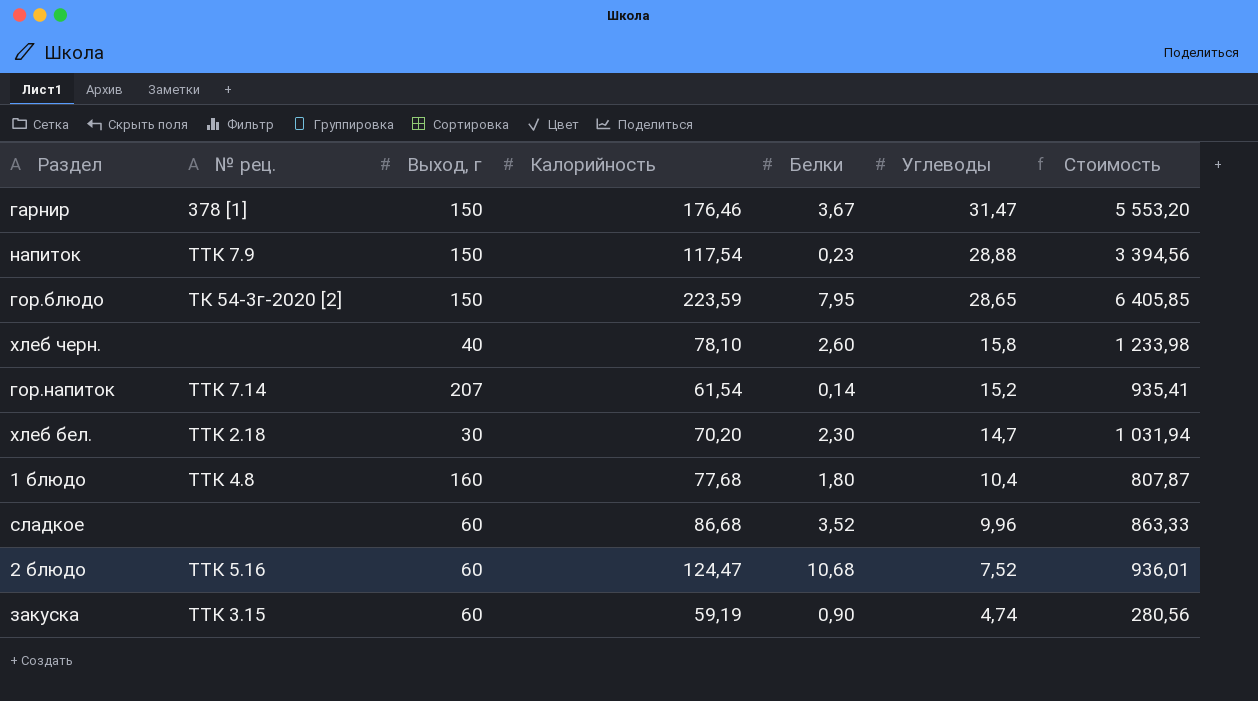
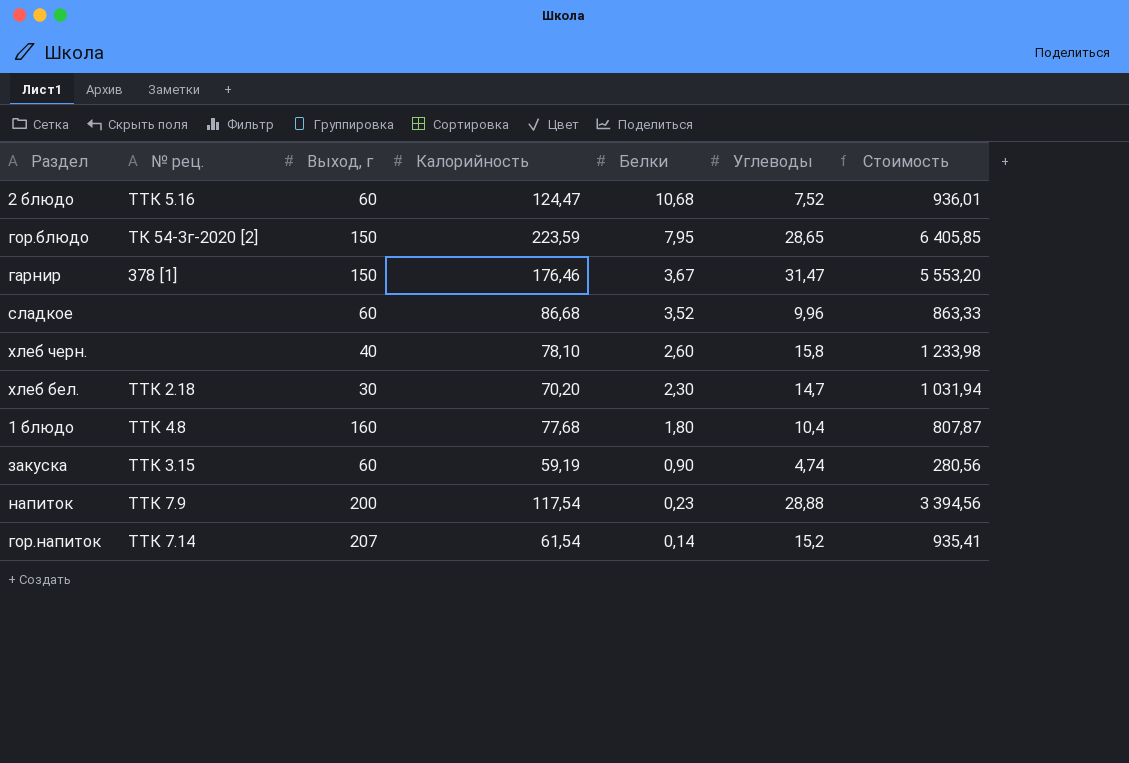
row order: Углеводы descending -> Белки descending
напиток | Выход, г: 150 -> 200

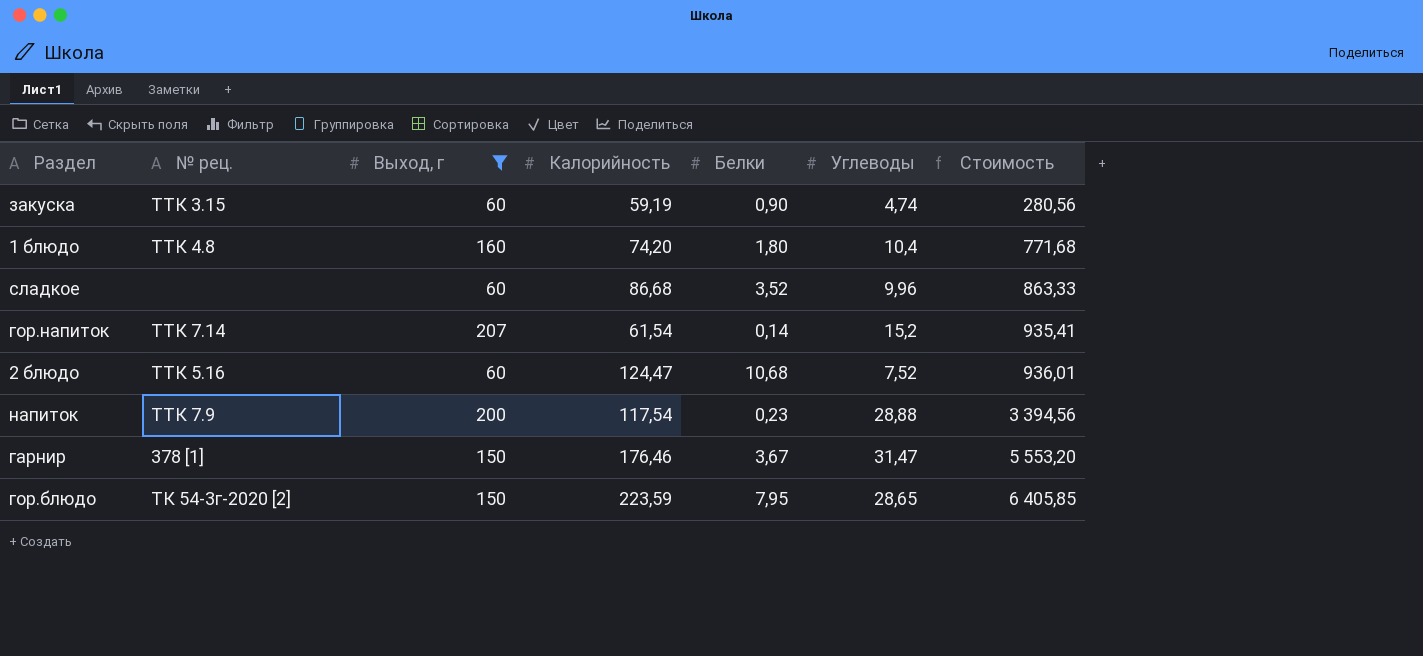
filter: none -> Выход, г >= 60
row order: Белки descending -> Стоимость ascending
1 блюдо | Калорийность: 77,68 -> 74,20
1 блюдо | Стоимость: 807,87 -> 771,68

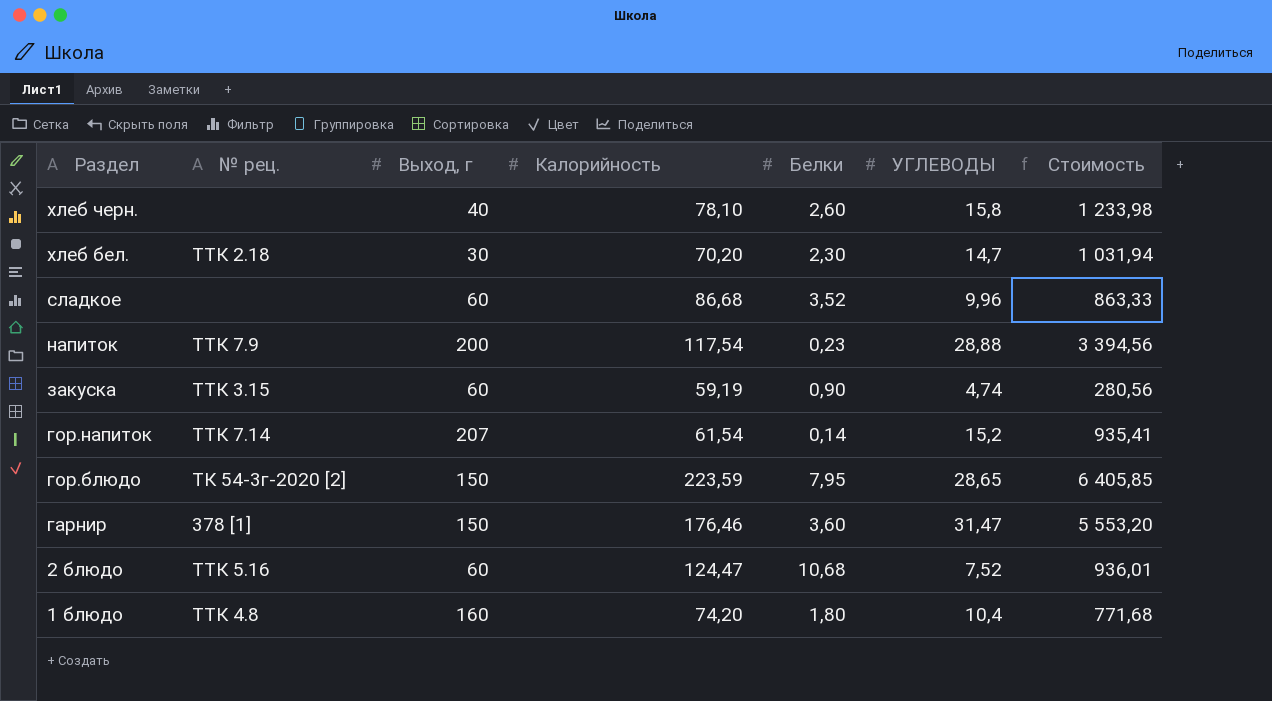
filter: Выход, г >= 60 -> none
row order: Стоимость ascending -> Раздел descending
column name: Углеводы -> УГЛЕВОДЫ
гарнир | Белки: 3,67 -> 3,60

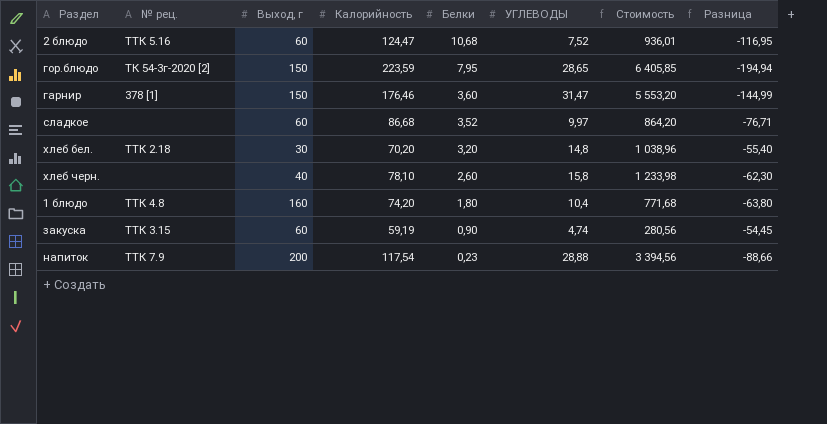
row order: Раздел descending -> Белки descending
column Разница | formula: none -> [УГЛЕВОДЫ] - [Калорийность]
row гор.напиток: ТТК 7.14 | 207 | 61,54 | 0,14 | 15,2 | 935,41 -> none
сладкое | УГЛЕВОДЫ: 9,96 -> 9,97
сладкое | Стоимость: 863,33 -> 864,20
хлеб бел. | Белки: 2,30 -> 3,20
хлеб бел. | УГЛЕВОДЫ: 14,7 -> 14,8
хлеб бел. | Стоимость: 1 031,94 -> 1 038,96

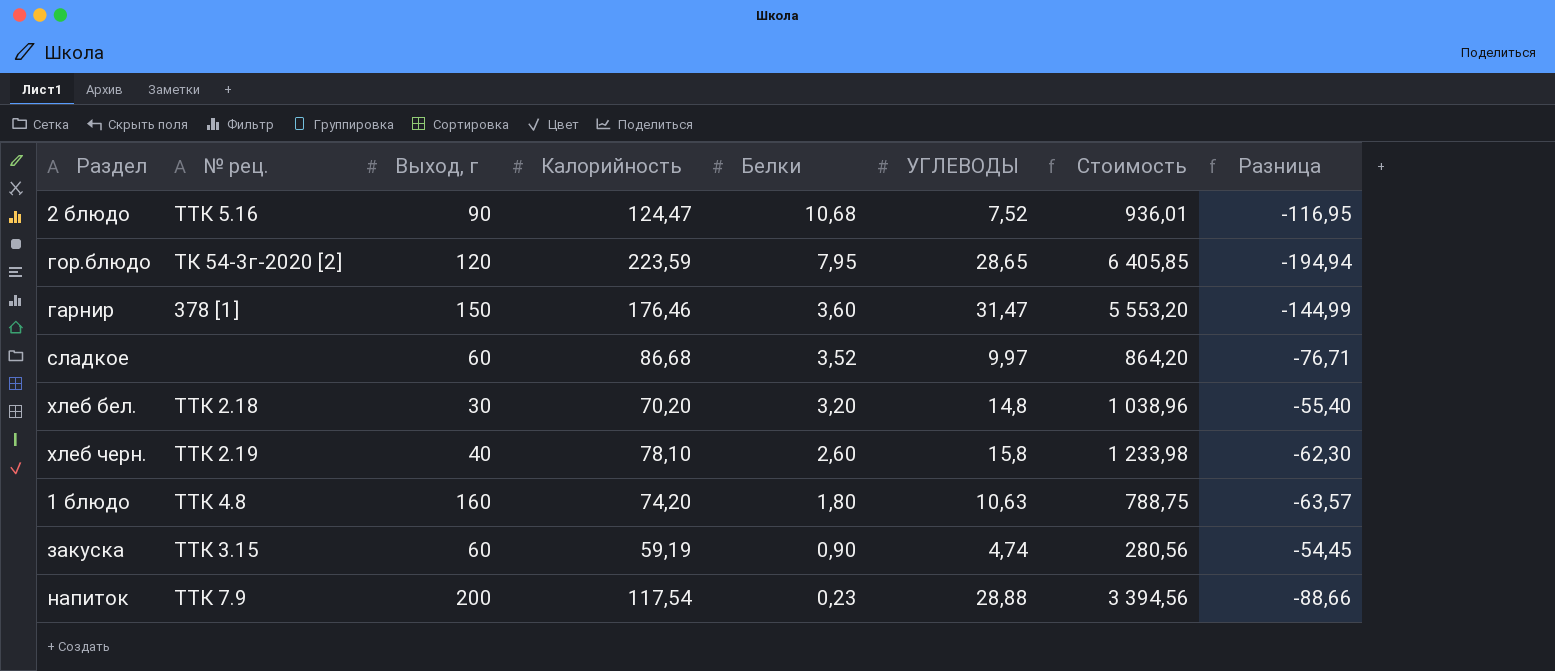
2 блюдо | Выход, г: 60 -> 90
гор.блюдо | Выход, г: 150 -> 120
хлеб черн. | № рец.: none -> ТТК 2.19
1 блюдо | УГЛЕВОДЫ: 10,4 -> 10,63
1 блюдо | Стоимость: 771,68 -> 788,75
1 блюдо | Разница: -63,80 -> -63,57

